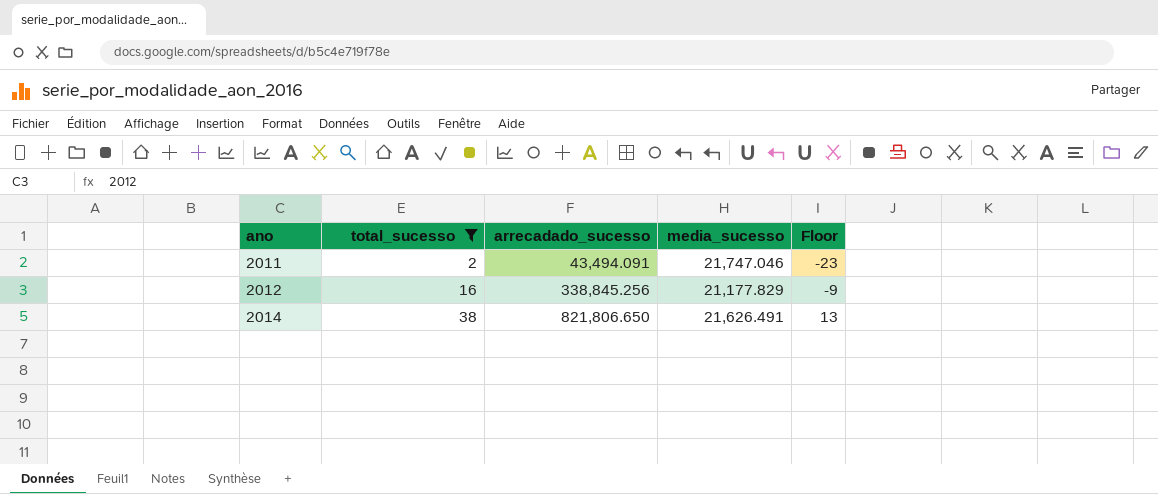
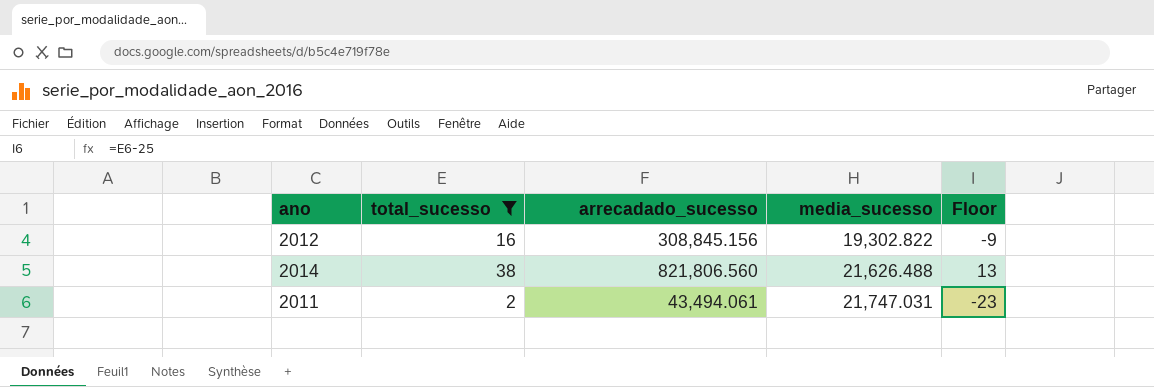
row order: ano ascending -> media_sucesso ascending
2012 | arrecadado_sucesso: 338,845.256 -> 308,845.156
2012 | media_sucesso: 21,177.829 -> 19,302.822
2014 | arrecadado_sucesso: 821,806.650 -> 821,806.560
2014 | media_sucesso: 21,626.491 -> 21,626.488
2011 | arrecadado_sucesso: 43,494.091 -> 43,494.061
2011 | media_sucesso: 21,747.046 -> 21,747.031

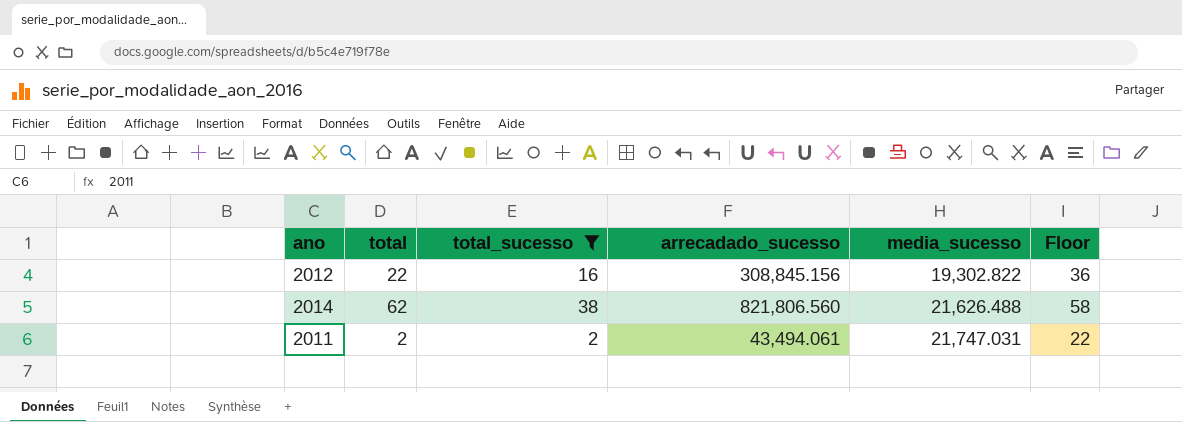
column total | position: none -> 2
column Floor | formula: [total_sucesso] - 25 -> [total_sucesso] + 20

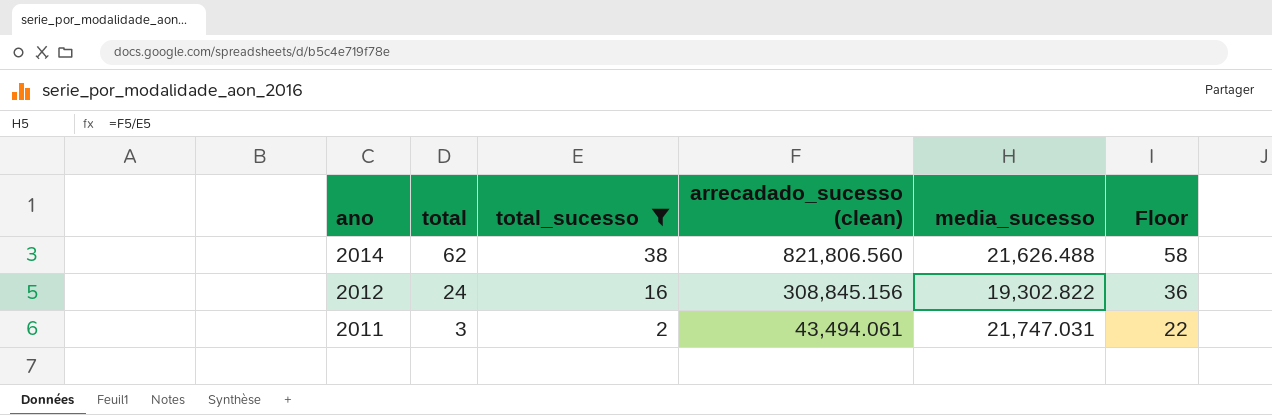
row order: media_sucesso ascending -> ano descending
column name: arrecadado_sucesso -> arrecadado_sucesso (clean)
2012 | total: 22 -> 24
2011 | total: 2 -> 3

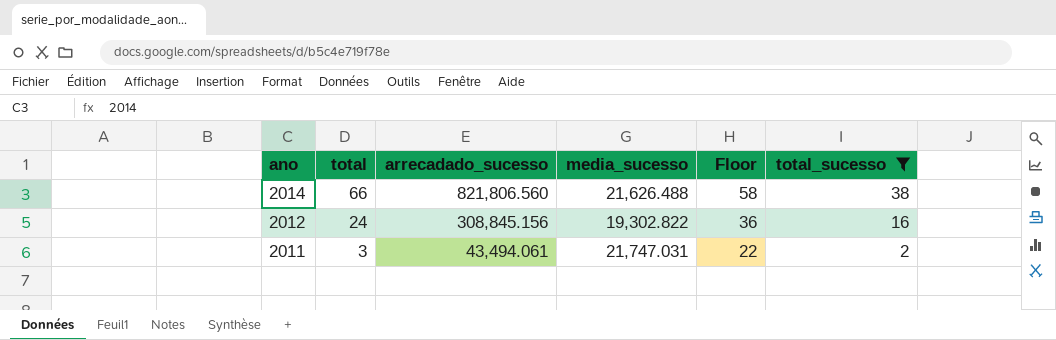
column name: arrecadado_sucesso (clean) -> arrecadado_sucesso
column total_sucesso | position: 3 -> 6
2014 | total: 62 -> 66

